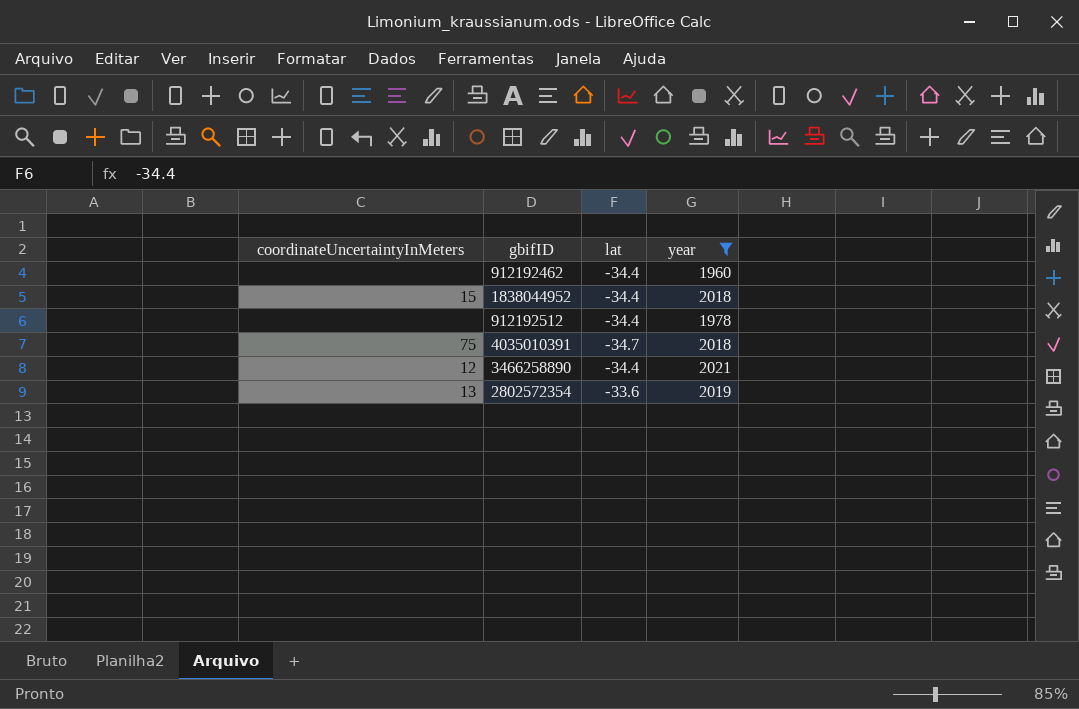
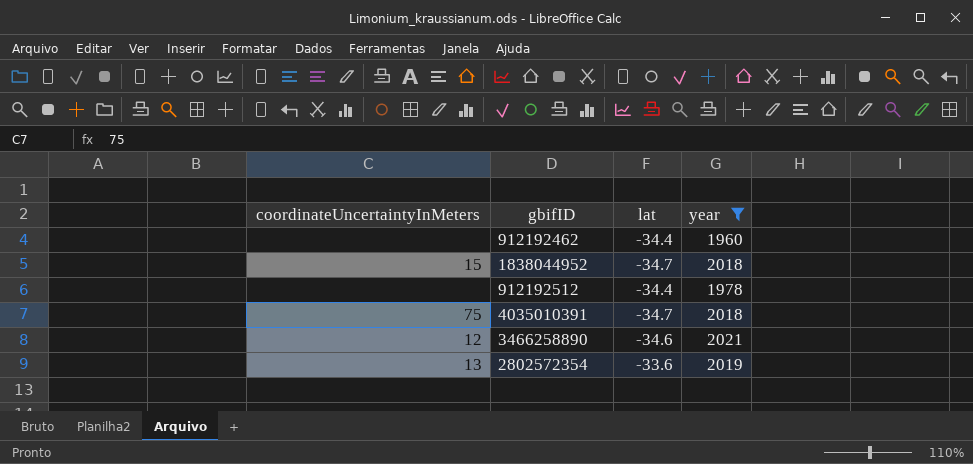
1838044952 | lat: -34.4 -> -34.7
3466258890 | lat: -34.4 -> -34.6

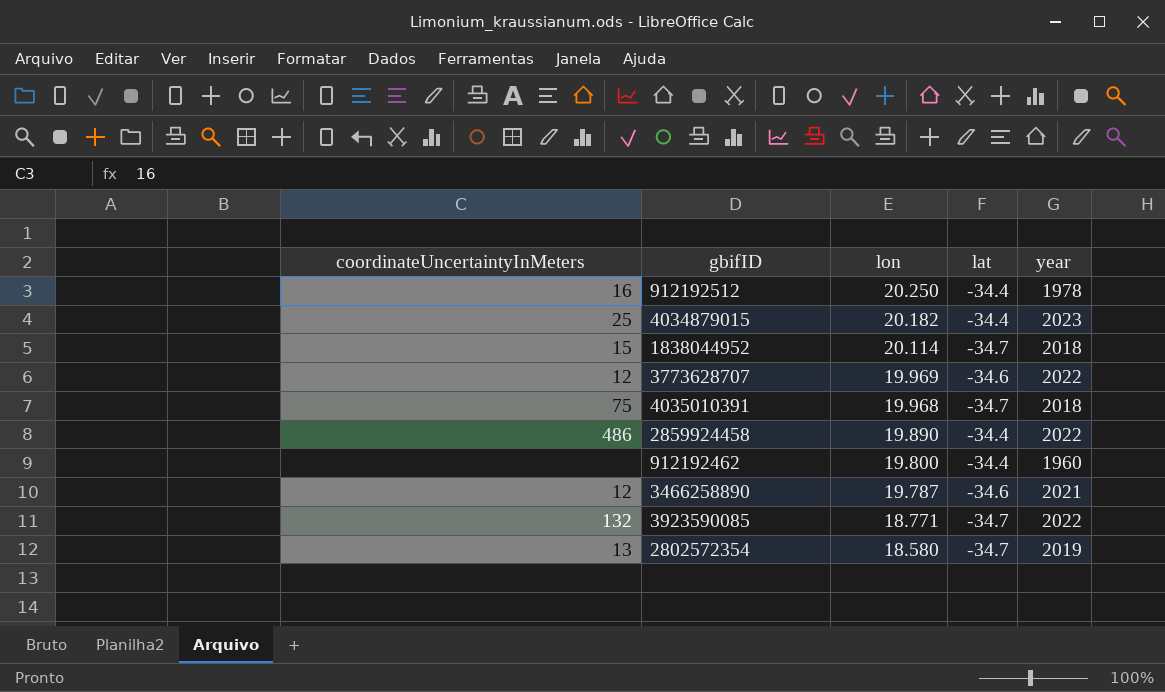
filter: year <= 2021 -> none
row order: none -> lon descending
column lon | position: none -> 3
912192512 | coordinateUncertaintyInMeters: none -> 16
2802572354 | lat: -33.6 -> -34.7

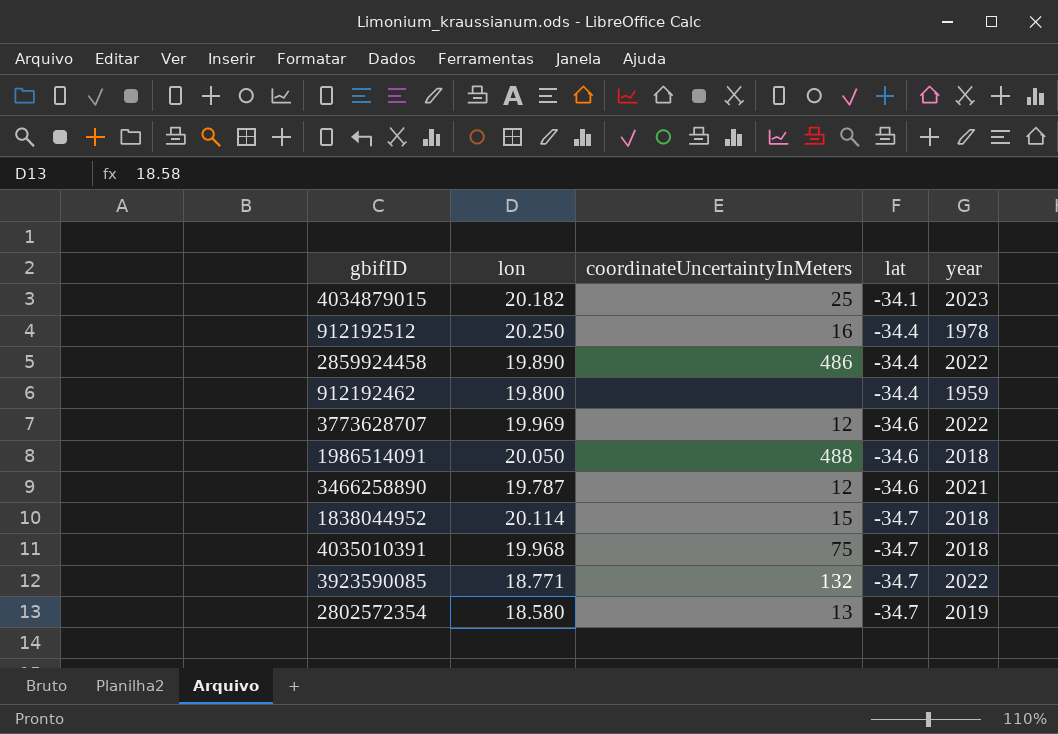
row order: lon descending -> lat descending
column coordinateUncertaintyInMeters | position: 1 -> 3
4034879015 | lat: -34.4 -> -34.1
912192462 | year: 1960 -> 1959
row 1986514091: none -> 20.050 | 488 | -34.6 | 2018

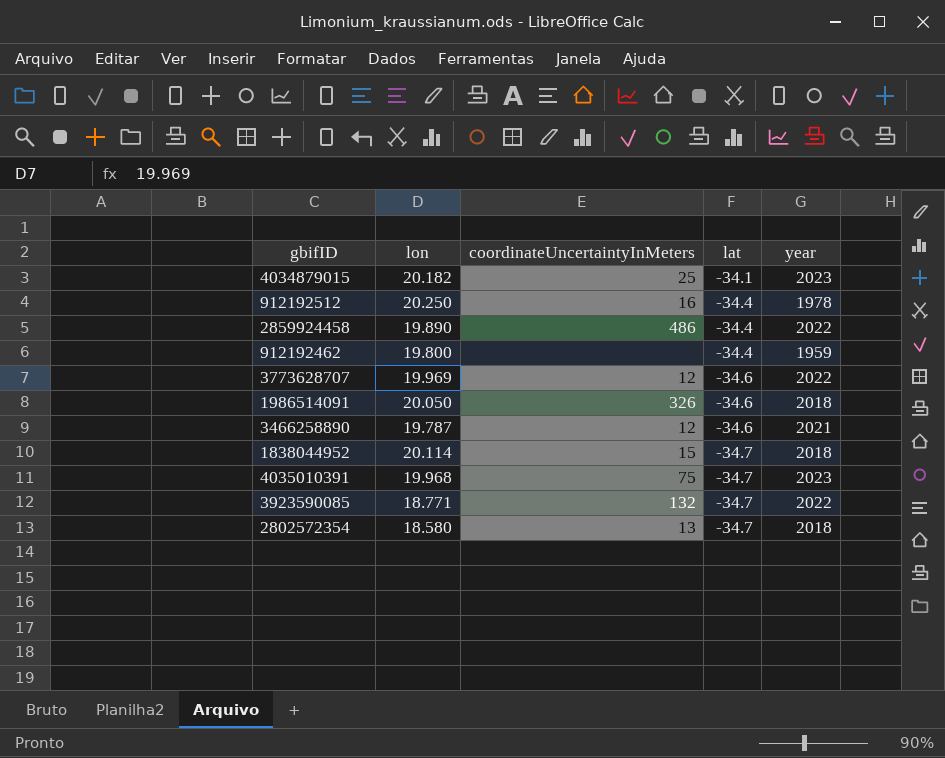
1986514091 | coordinateUncertaintyInMeters: 488 -> 326
4035010391 | year: 2018 -> 2023
2802572354 | year: 2019 -> 2018

